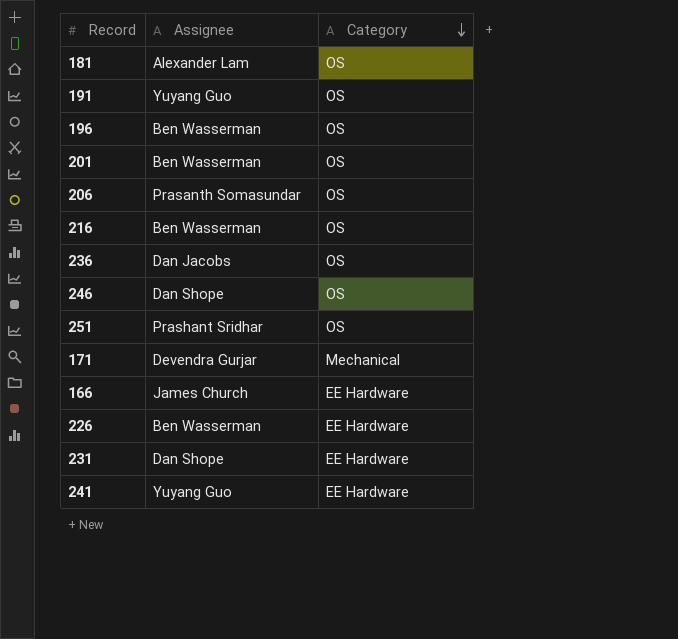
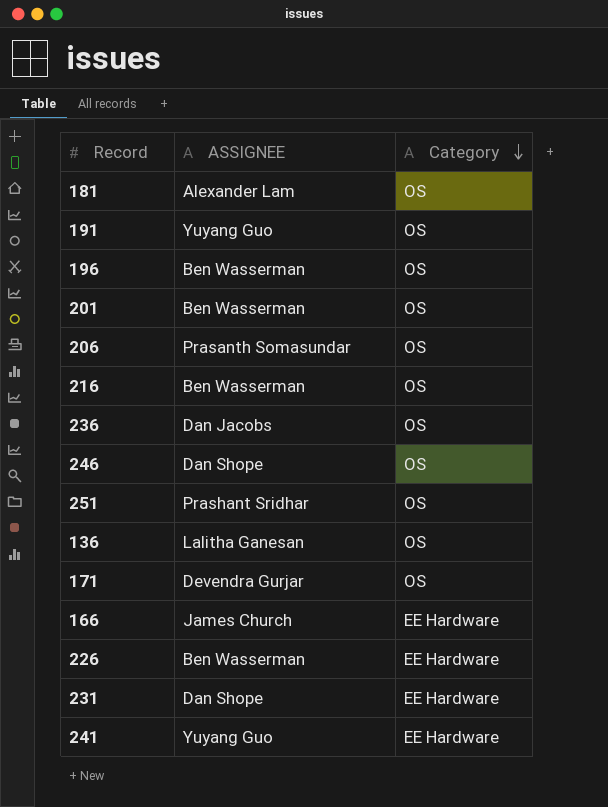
column name: Assignee -> ASSIGNEE
row 136: none -> Lalitha Ganesan | OS
171 | Category: Mechanical -> OS

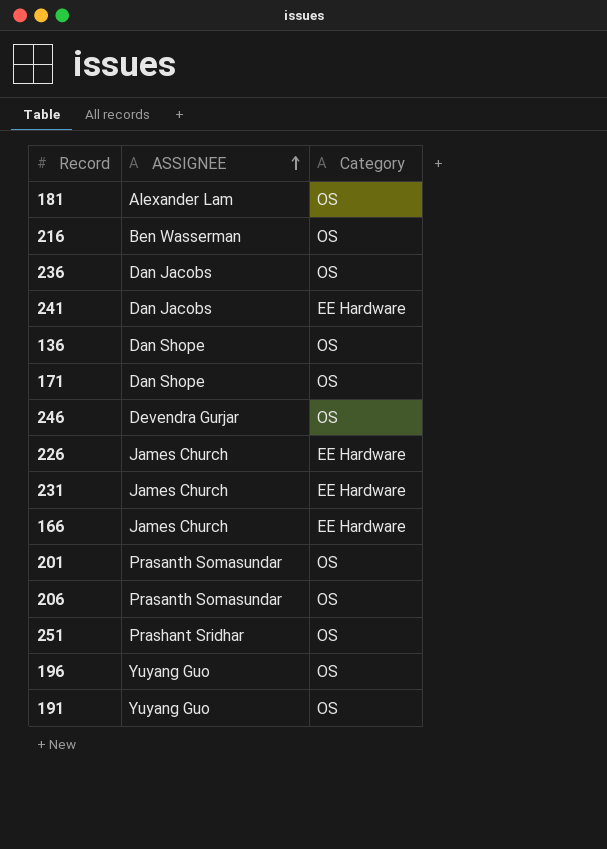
row order: Category descending -> ASSIGNEE ascending
241 | ASSIGNEE: Yuyang Guo -> Dan Jacobs
136 | ASSIGNEE: Lalitha Ganesan -> Dan Shope
171 | ASSIGNEE: Devendra Gurjar -> Dan Shope
246 | ASSIGNEE: Dan Shope -> Devendra Gurjar
226 | ASSIGNEE: Ben Wasserman -> James Church
231 | ASSIGNEE: Dan Shope -> James Church
201 | ASSIGNEE: Ben Wasserman -> Prasanth Somasundar
196 | ASSIGNEE: Ben Wasserman -> Yuyang Guo

